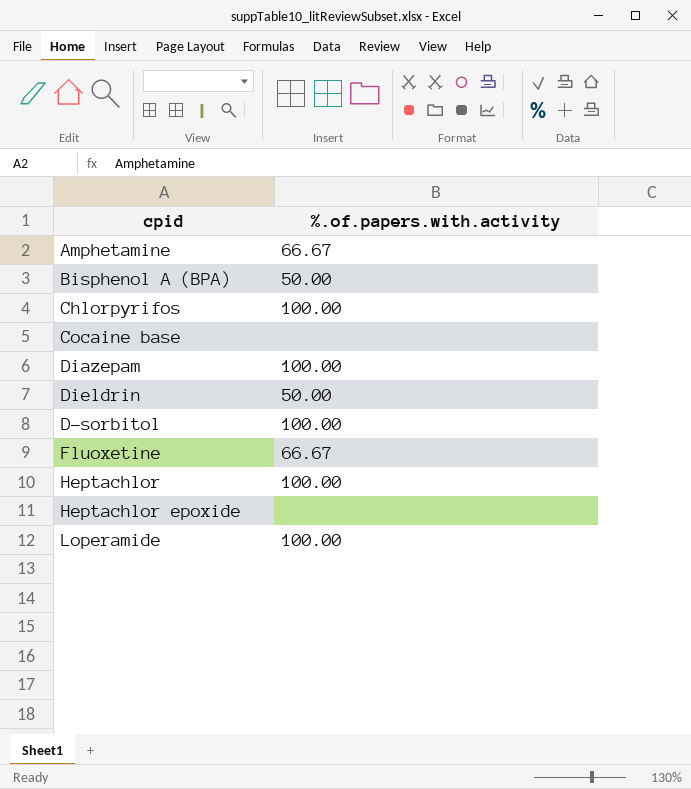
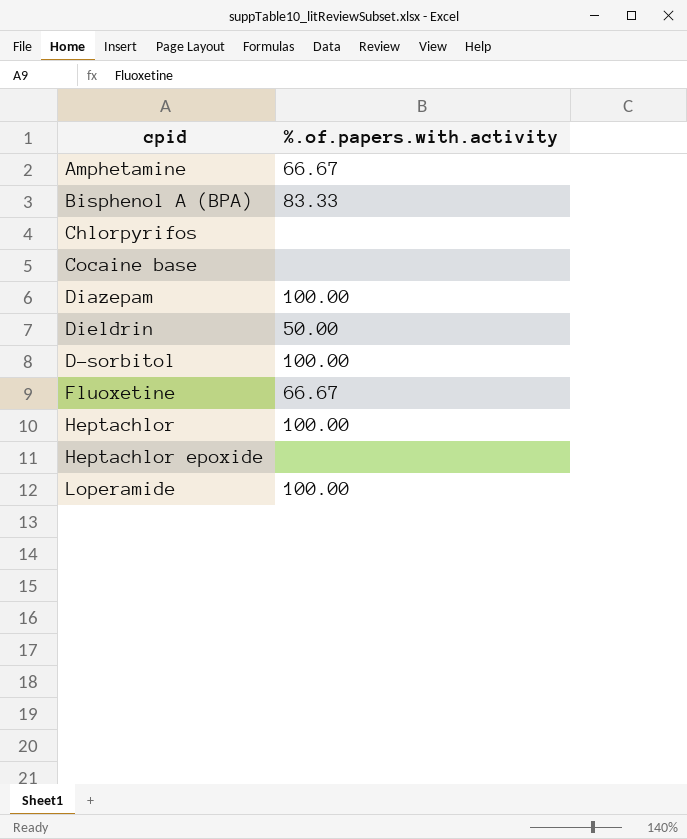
Bisphenol A (BPA) | %.of.papers.with.activity: 50.00 -> 83.33
Chlorpyrifos | %.of.papers.with.activity: 100.00 -> none

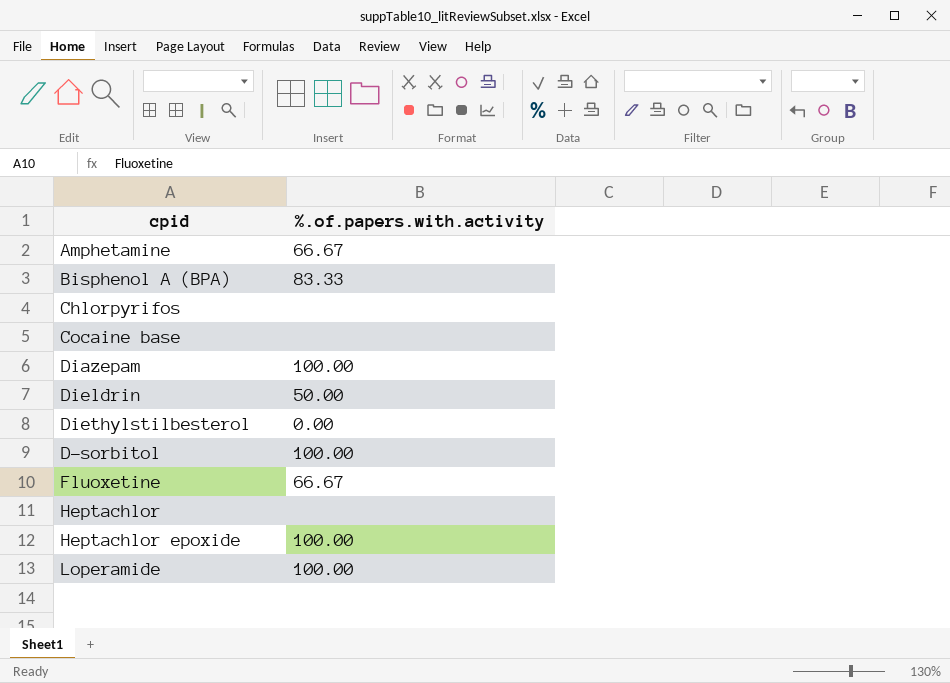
row Diethylstilbesterol: none -> 0.00
Heptachlor | %.of.papers.with.activity: 100.00 -> none
Heptachlor epoxide | %.of.papers.with.activity: none -> 100.00

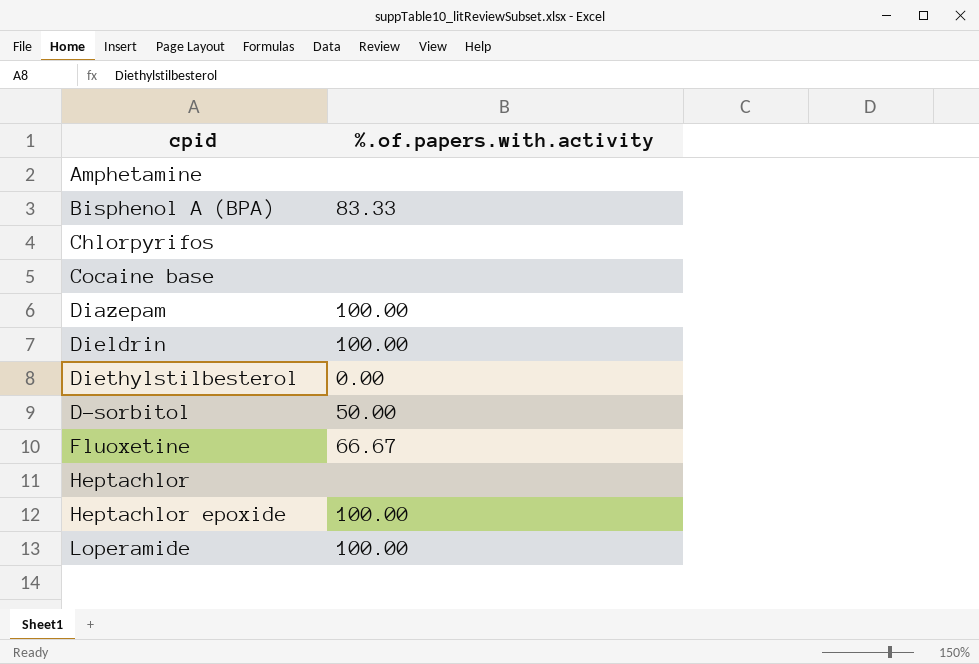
Amphetamine | %.of.papers.with.activity: 66.67 -> none
Dieldrin | %.of.papers.with.activity: 50.00 -> 100.00
D-sorbitol | %.of.papers.with.activity: 100.00 -> 50.00

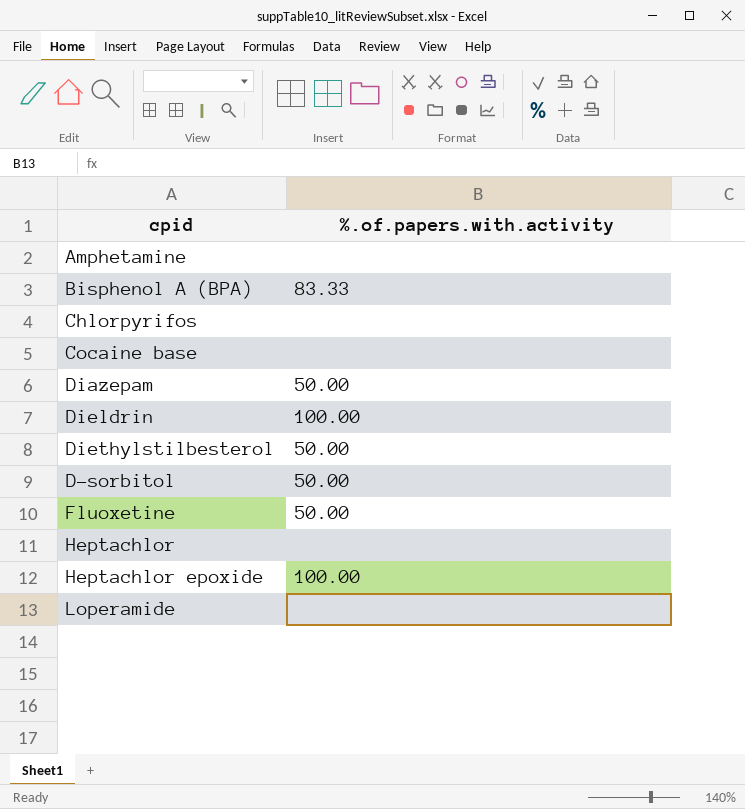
Diazepam | %.of.papers.with.activity: 100.00 -> 50.00
Diethylstilbesterol | %.of.papers.with.activity: 0.00 -> 50.00
Fluoxetine | %.of.papers.with.activity: 66.67 -> 50.00
Loperamide | %.of.papers.with.activity: 100.00 -> none

